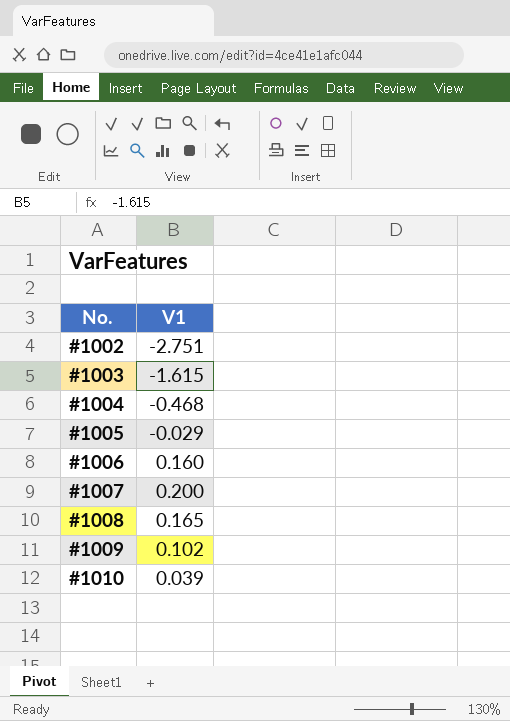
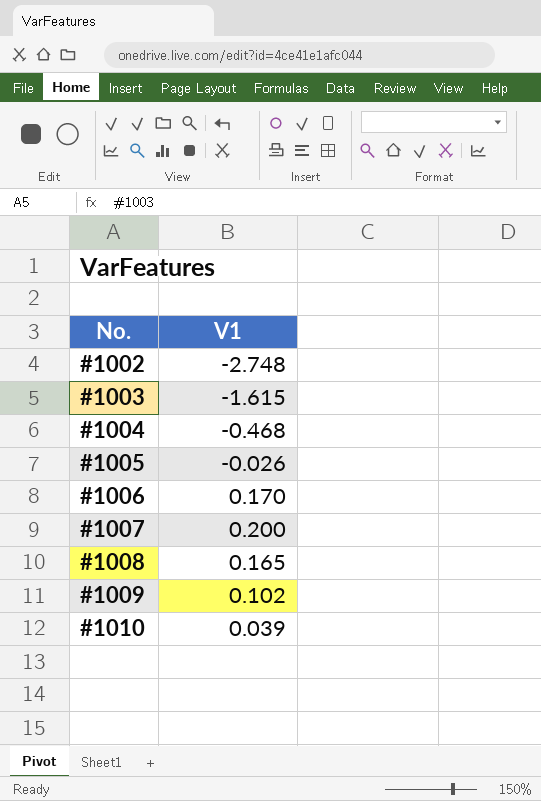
#1002 | V1: -2.751 -> -2.748
#1005 | V1: -0.029 -> -0.026
#1006 | V1: 0.160 -> 0.170

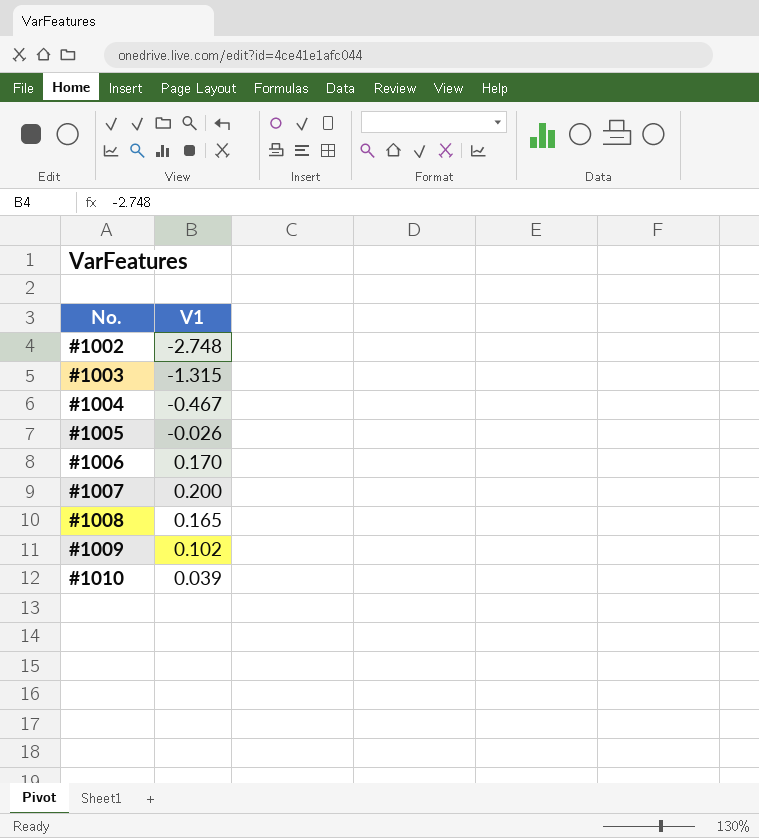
#1003 | V1: -1.615 -> -1.315
#1004 | V1: -0.468 -> -0.467

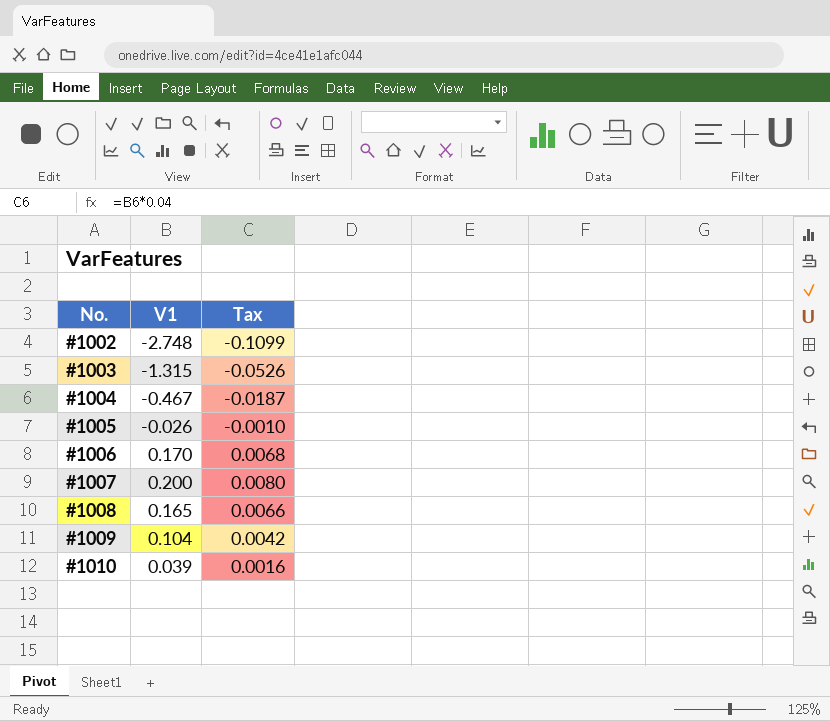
column Tax | formula: none -> [V1] * 0.04
#1009 | V1: 0.102 -> 0.104

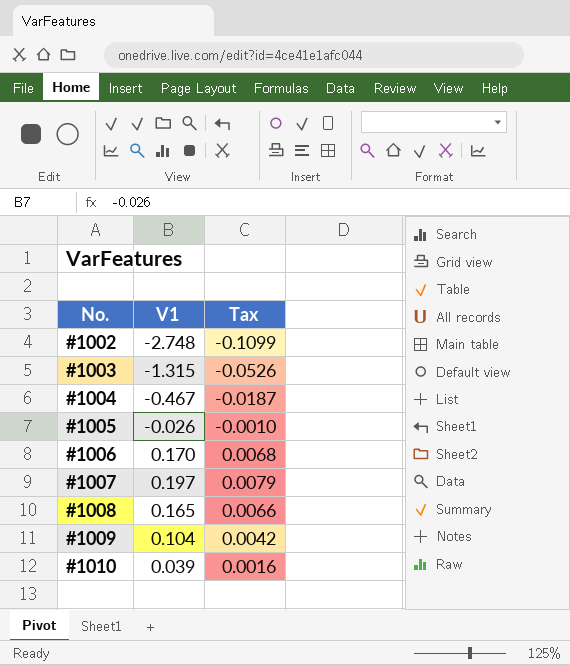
#1007 | V1: 0.200 -> 0.197
#1007 | Tax: 0.0080 -> 0.0079

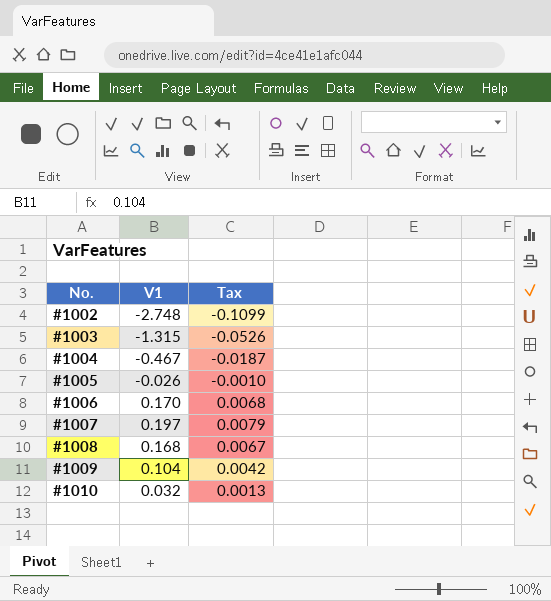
#1008 | V1: 0.165 -> 0.168
#1008 | Tax: 0.0066 -> 0.0067
#1010 | V1: 0.039 -> 0.032
#1010 | Tax: 0.0016 -> 0.0013

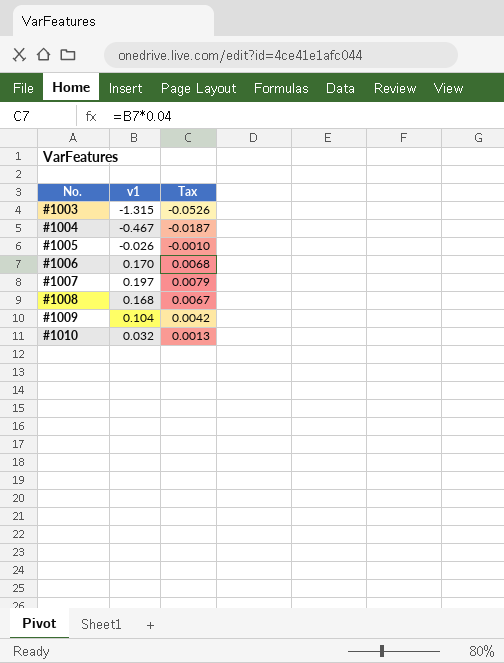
column name: V1 -> v1
row #1002: -2.748 | -0.1099 -> none

